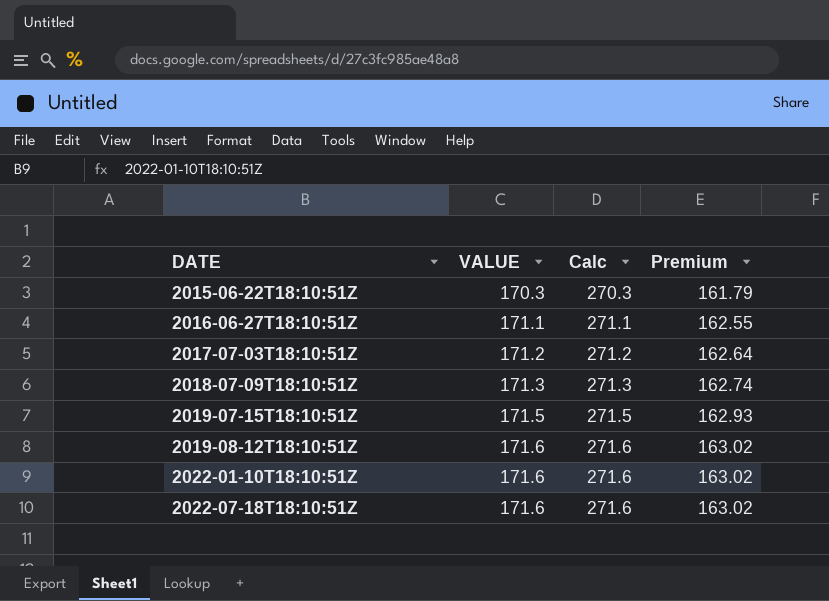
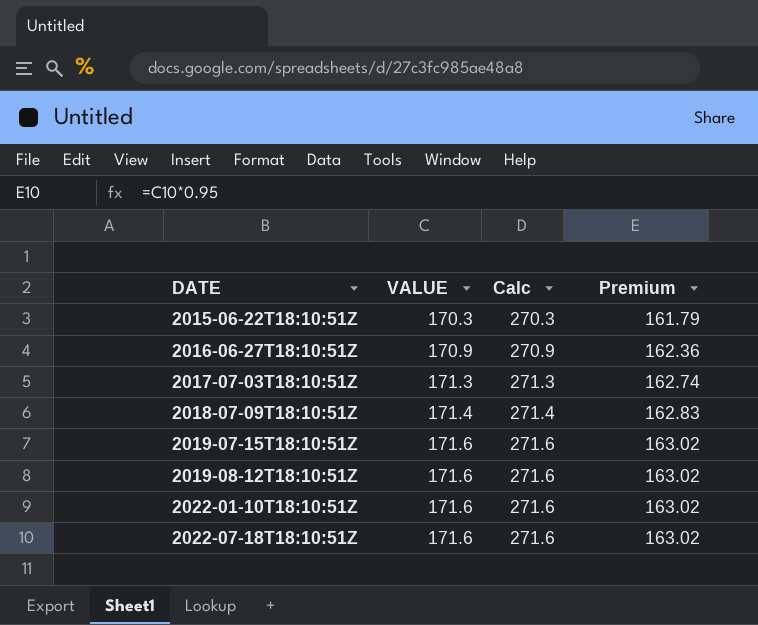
2016-06-27T18:10:51Z | VALUE: 171.1 -> 170.9
2016-06-27T18:10:51Z | Calc: 271.1 -> 270.9
2016-06-27T18:10:51Z | Premium: 162.55 -> 162.36
2017-07-03T18:10:51Z | VALUE: 171.2 -> 171.3
2017-07-03T18:10:51Z | Calc: 271.2 -> 271.3
2017-07-03T18:10:51Z | Premium: 162.64 -> 162.74
2018-07-09T18:10:51Z | VALUE: 171.3 -> 171.4
2018-07-09T18:10:51Z | Calc: 271.3 -> 271.4
2018-07-09T18:10:51Z | Premium: 162.74 -> 162.83
2019-07-15T18:10:51Z | VALUE: 171.5 -> 171.6
2019-07-15T18:10:51Z | Calc: 271.5 -> 271.6
2019-07-15T18:10:51Z | Premium: 162.93 -> 163.02

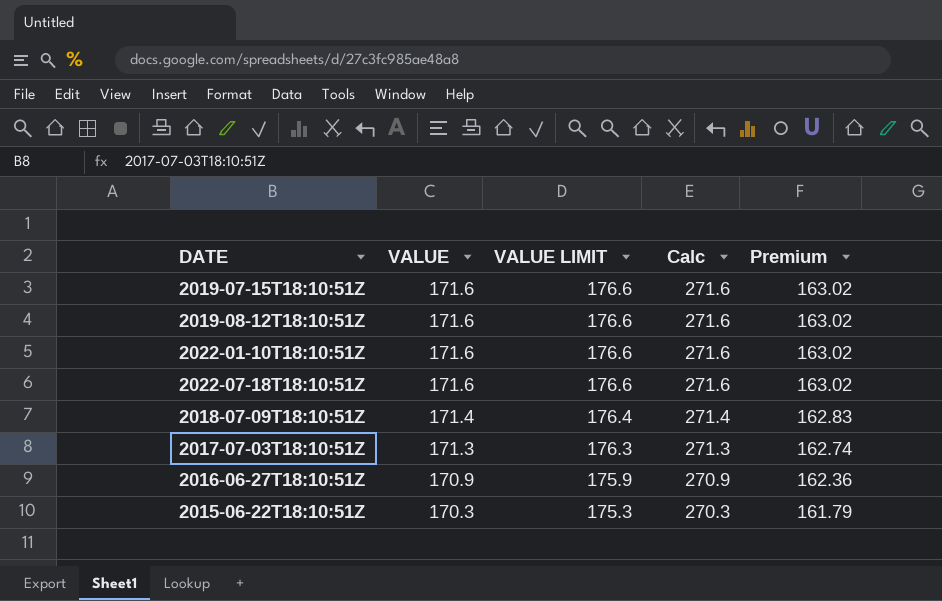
row order: DATE ascending -> VALUE descending
column VALUE LIMIT | formula: none -> [VALUE] + 5

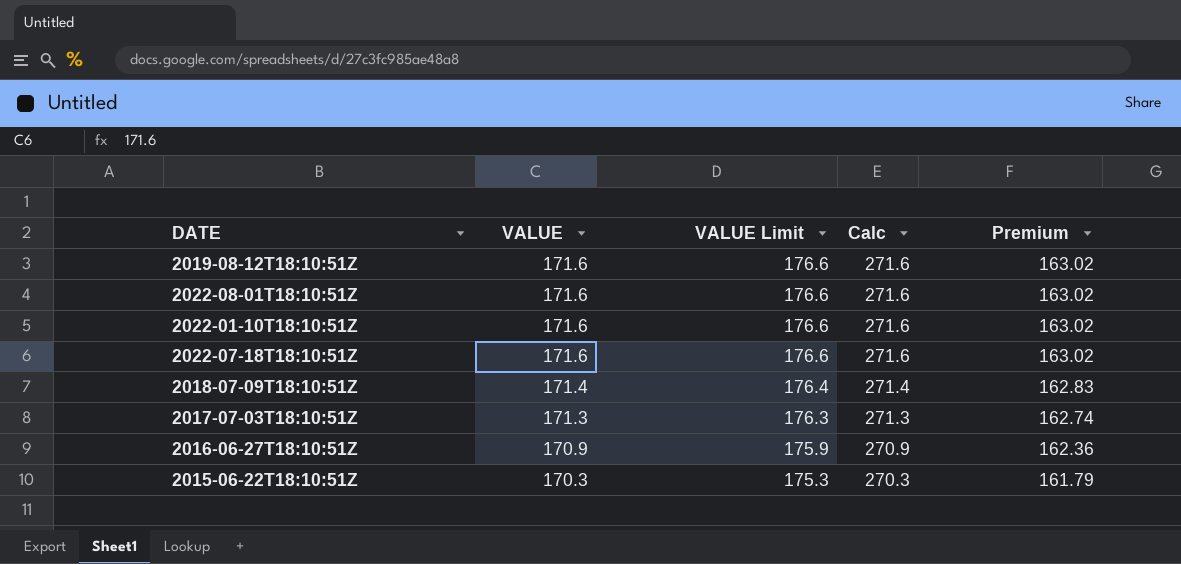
column name: VALUE LIMIT -> VALUE Limit
row 2019-07-15T18:10:51Z: 171.6 | 176.6 | 271.6 | 163.02 -> none
row 2022-08-01T18:10:51Z: none -> 171.6 | 176.6 | 271.6 | 163.02

